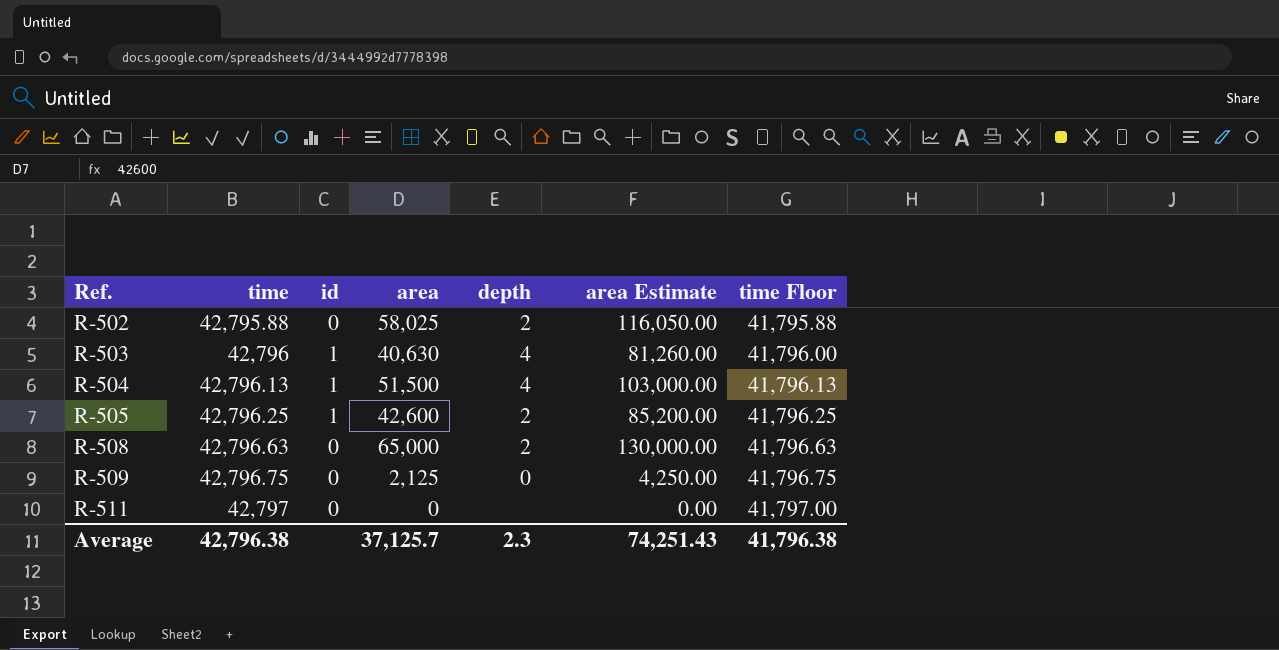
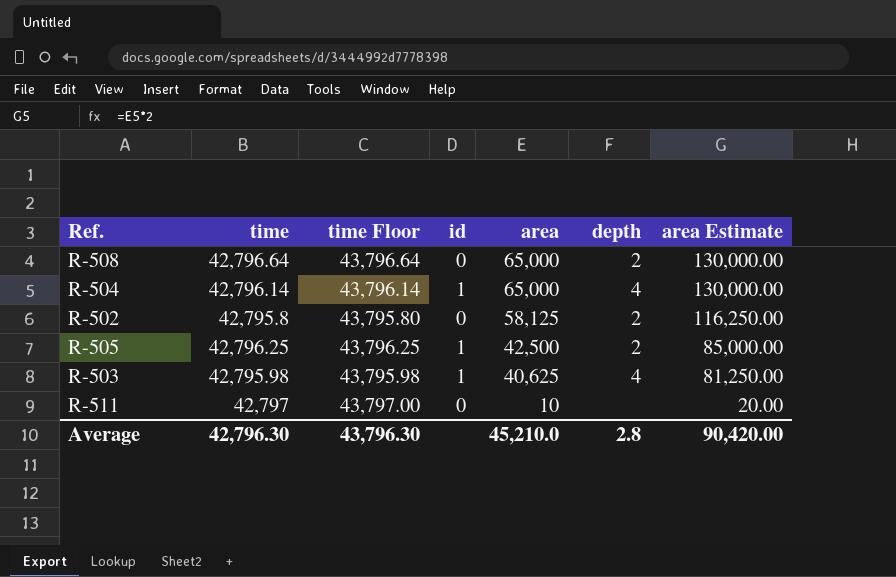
row order: Ref. ascending -> area descending
column time Floor | formula: [time] - 1000 -> [time] + 1000
column time Floor | position: 7 -> 3
row R-509: 42,796.75 | 0 | 2,125 | 0 | 4,250.00 | 41,796.75 -> none
R-508 | time: 42,796.63 -> 42,796.64
R-504 | time: 42,796.13 -> 42,796.14
R-504 | area: 51,500 -> 65,000
R-504 | area Estimate: 103,000.00 -> 130,000.00
R-502 | time: 42,795.88 -> 42,795.8
R-502 | area: 58,025 -> 58,125
R-502 | area Estimate: 116,050.00 -> 116,250.00
R-505 | area: 42,600 -> 42,500
R-505 | area Estimate: 85,200.00 -> 85,000.00
R-503 | time: 42,796 -> 42,795.98
R-503 | area: 40,630 -> 40,625
R-503 | area Estimate: 81,260.00 -> 81,250.00
R-511 | area: 0 -> 10
R-511 | area Estimate: 0.00 -> 20.00
Average | time: 42,796.38 -> 42,796.30
Average | time Floor: 41,796.38 -> 43,796.30
Average | area: 37,125.7 -> 45,210.0
Average | depth: 2.3 -> 2.8
Average | area Estimate: 74,251.43 -> 90,420.00

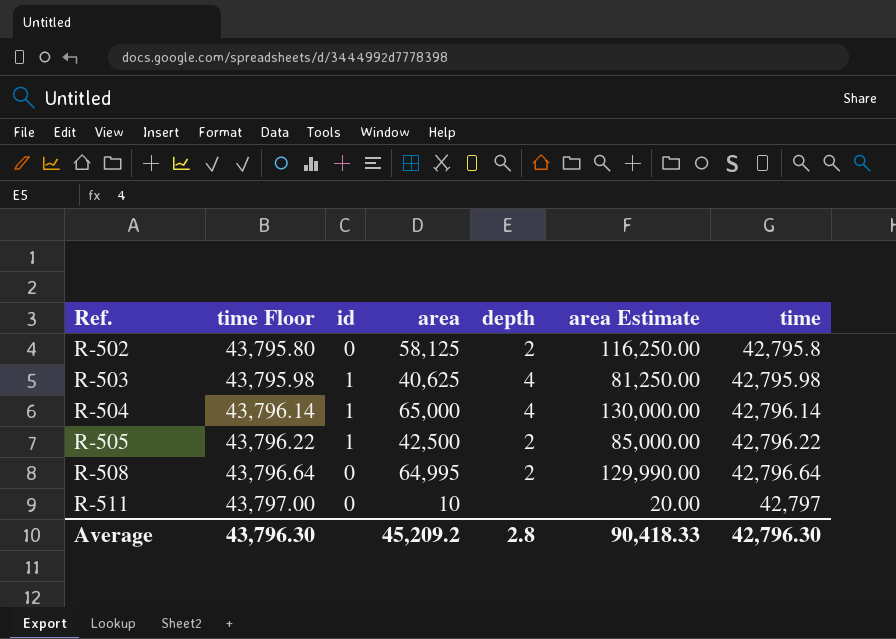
row order: area descending -> Ref. ascending
column time | position: 2 -> 7
R-505 | time Floor: 43,796.25 -> 43,796.22
R-505 | time: 42,796.25 -> 42,796.22
R-508 | area: 65,000 -> 64,995
R-508 | area Estimate: 130,000.00 -> 129,990.00
Average | area: 45,210.0 -> 45,209.2
Average | area Estimate: 90,420.00 -> 90,418.33

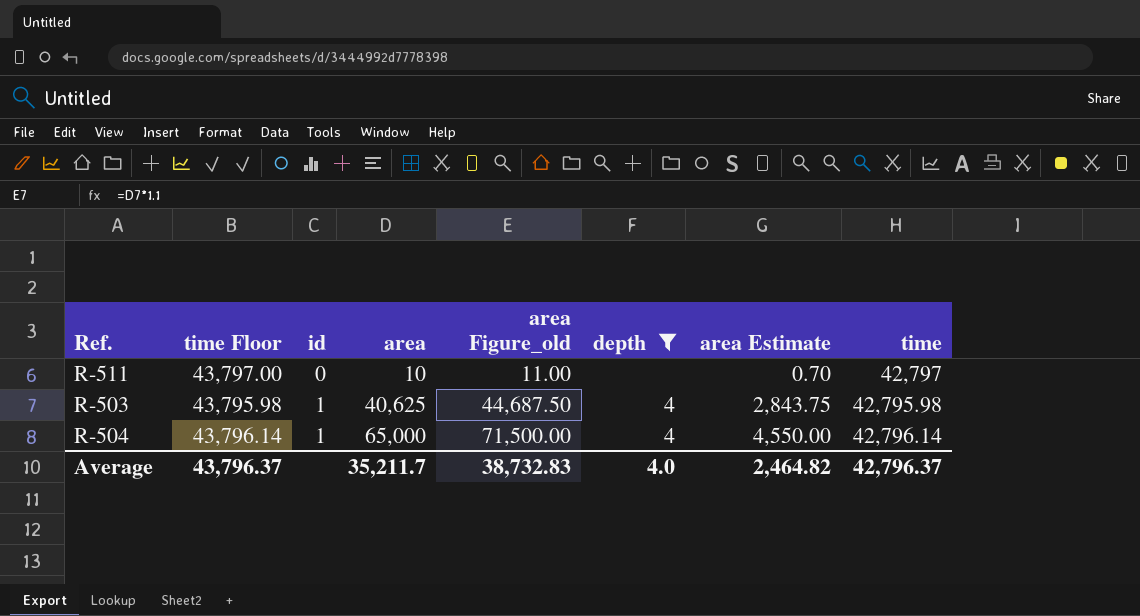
filter: none -> depth != 2
row order: Ref. ascending -> id ascending
column area Figure_old | formula: none -> [area] * 1.1
column area Estimate | formula: [area] * 2 -> [area] * 0.07
Average | time Floor: 43,796.30 -> 43,796.37
Average | area: 45,209.2 -> 35,211.7
Average | depth: 2.8 -> 4.0
Average | area Estimate: 90,418.33 -> 2,464.82
Average | time: 42,796.30 -> 42,796.37

